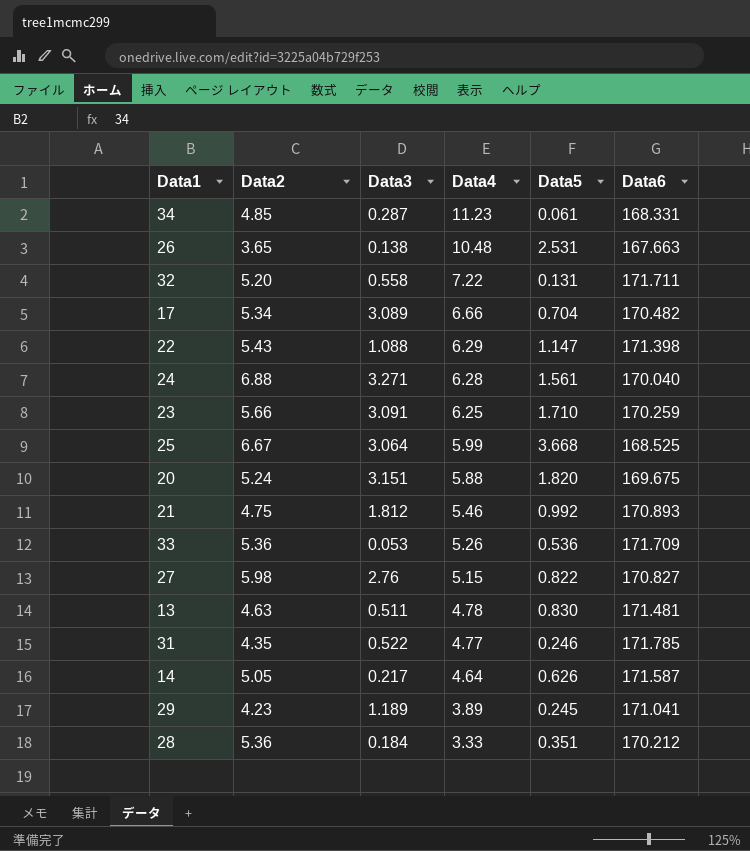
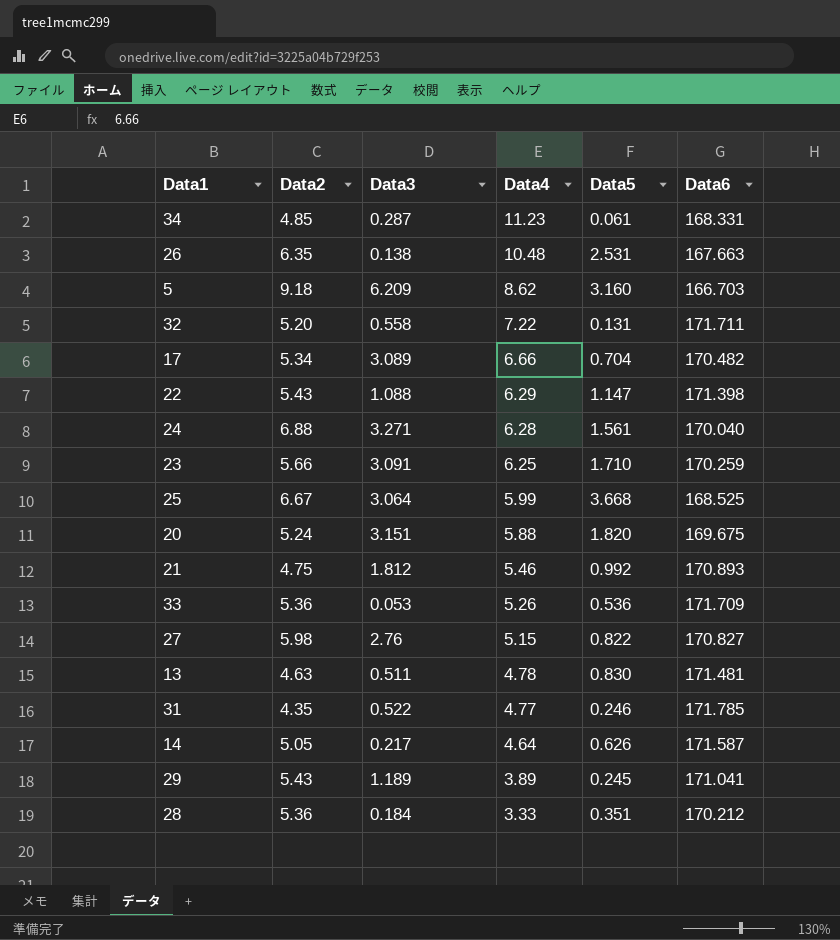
26 | Data2: 3.65 -> 6.35
row 5: none -> 9.18 | 6.209 | 8.62 | 3.160 | 166.703
29 | Data2: 4.23 -> 5.43

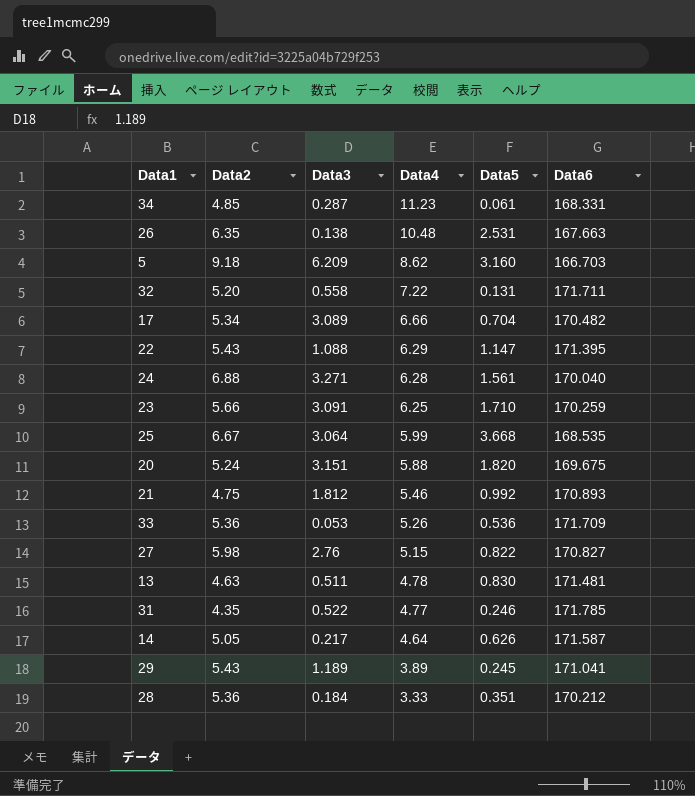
22 | Data6: 171.398 -> 171.395
25 | Data6: 168.525 -> 168.535

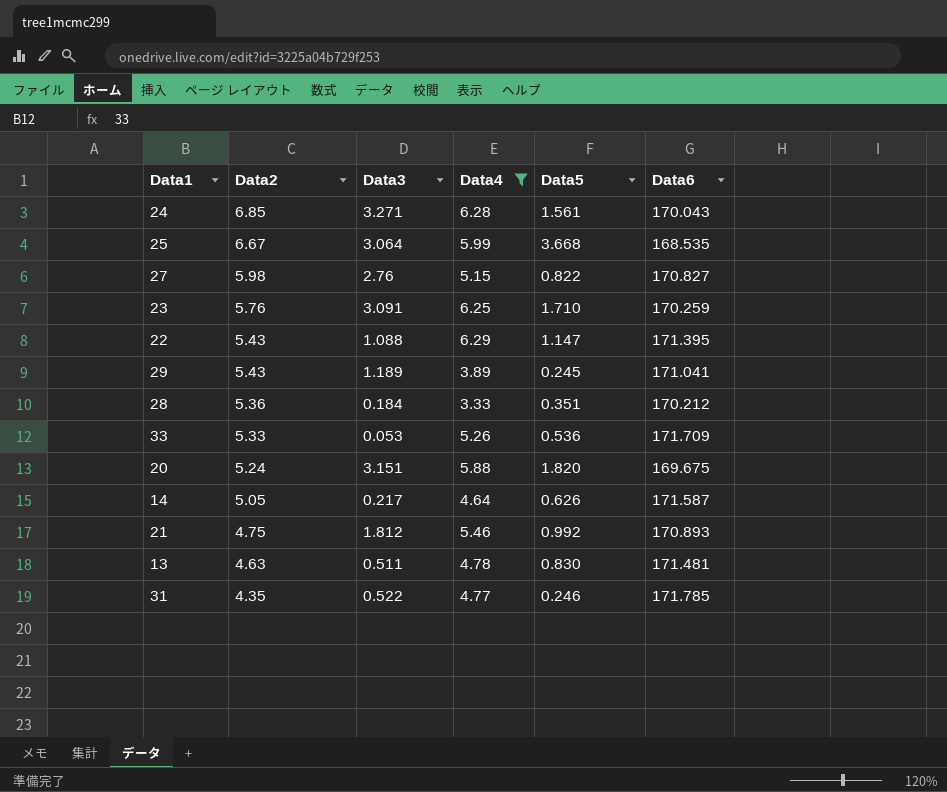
filter: none -> Data4 <= 6.29
row order: Data4 descending -> Data2 descending
24 | Data2: 6.88 -> 6.85
24 | Data6: 170.040 -> 170.043
23 | Data2: 5.66 -> 5.76
33 | Data2: 5.36 -> 5.33

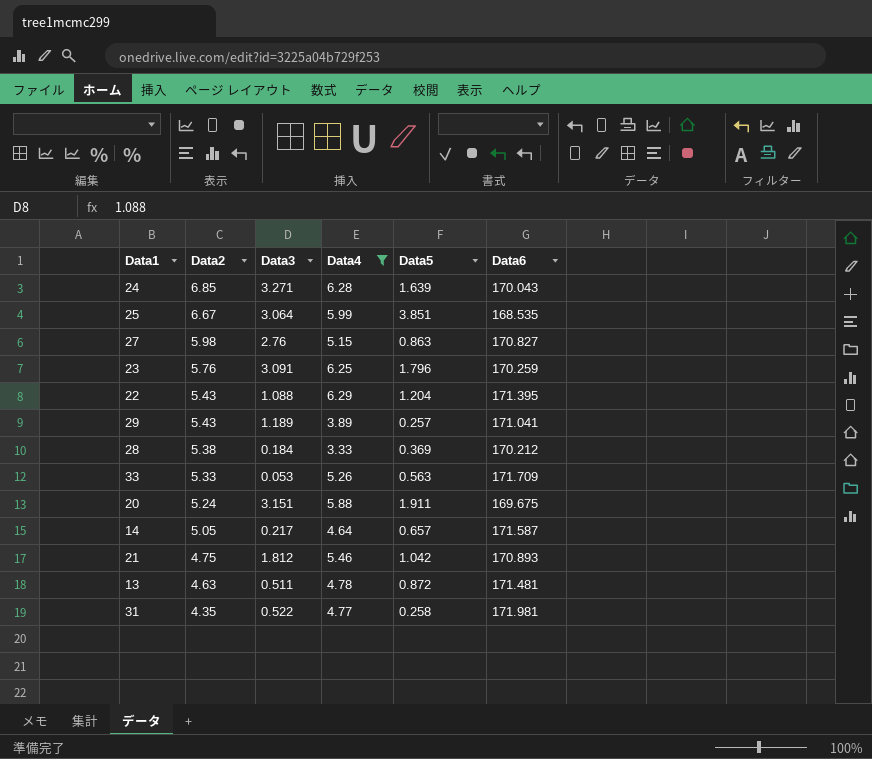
24 | Data5: 1.561 -> 1.639
25 | Data5: 3.668 -> 3.851
27 | Data5: 0.822 -> 0.863
23 | Data5: 1.710 -> 1.796
22 | Data5: 1.147 -> 1.204
29 | Data5: 0.245 -> 0.257
28 | Data2: 5.36 -> 5.38
28 | Data5: 0.351 -> 0.369
33 | Data5: 0.536 -> 0.563
20 | Data5: 1.820 -> 1.911
14 | Data5: 0.626 -> 0.657
21 | Data5: 0.992 -> 1.042
13 | Data5: 0.830 -> 0.872
31 | Data5: 0.246 -> 0.258
31 | Data6: 171.785 -> 171.981

